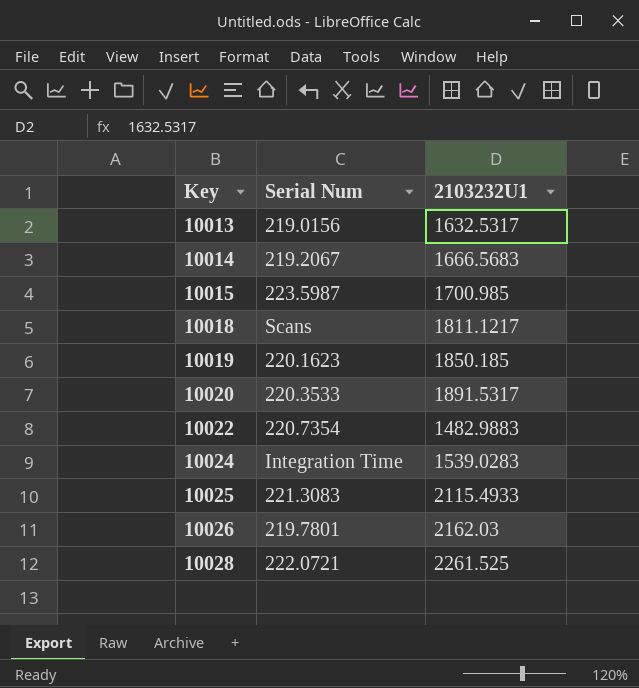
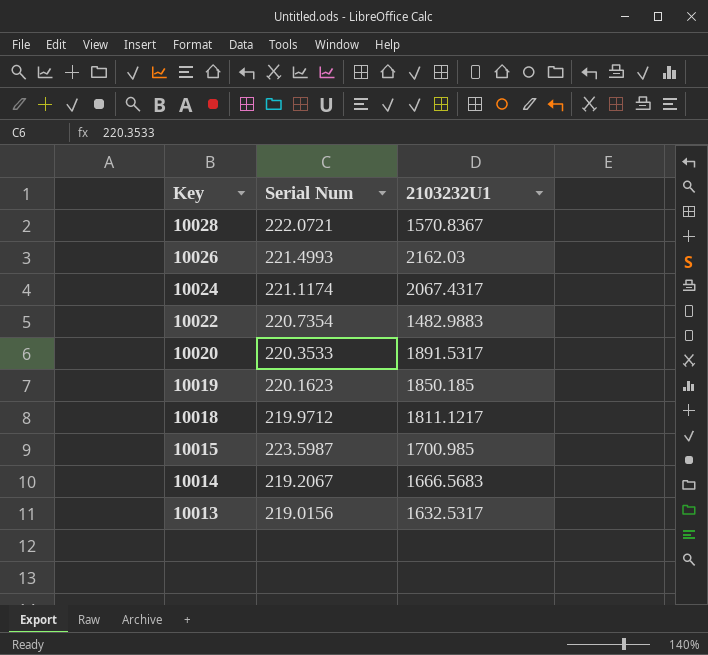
row order: Key ascending -> Key descending
row 10025: 221.3083 | 2115.4933 -> none
10028 | 2103232U1: 2261.525 -> 1570.8367
10026 | Serial Num: 219.7801 -> 221.4993
10024 | Serial Num: Integration Time -> 221.1174
10024 | 2103232U1: 1539.0283 -> 2067.4317
10018 | Serial Num: Scans -> 219.9712

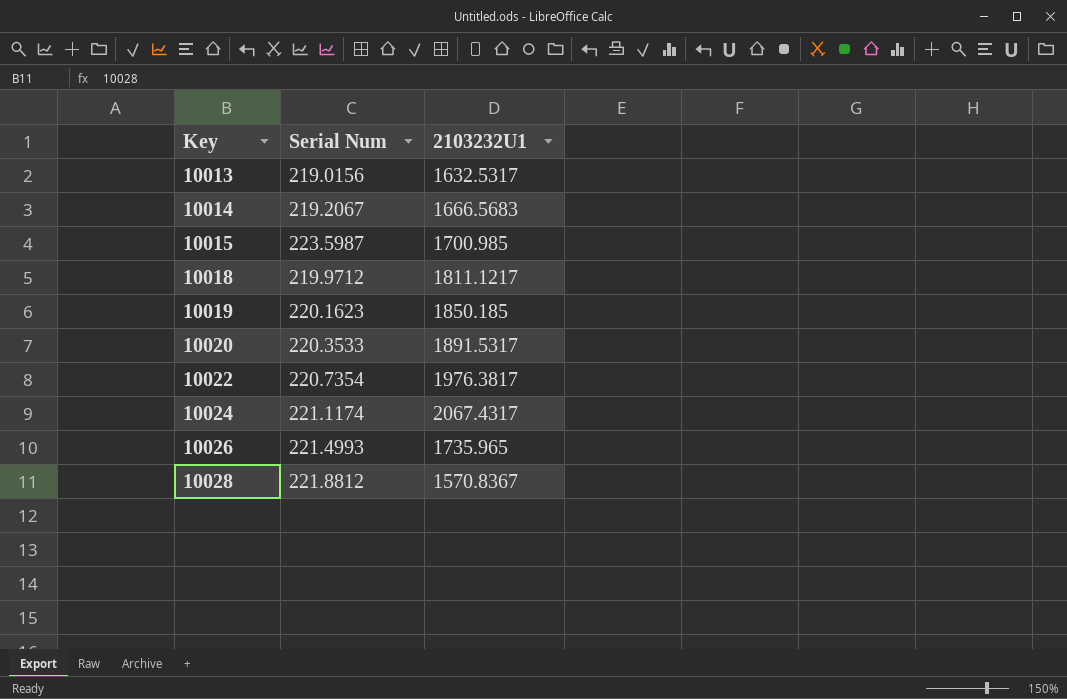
row order: Key descending -> Key ascending
10022 | 2103232U1: 1482.9883 -> 1976.3817
10026 | 2103232U1: 2162.03 -> 1735.965
10028 | Serial Num: 222.0721 -> 221.8812

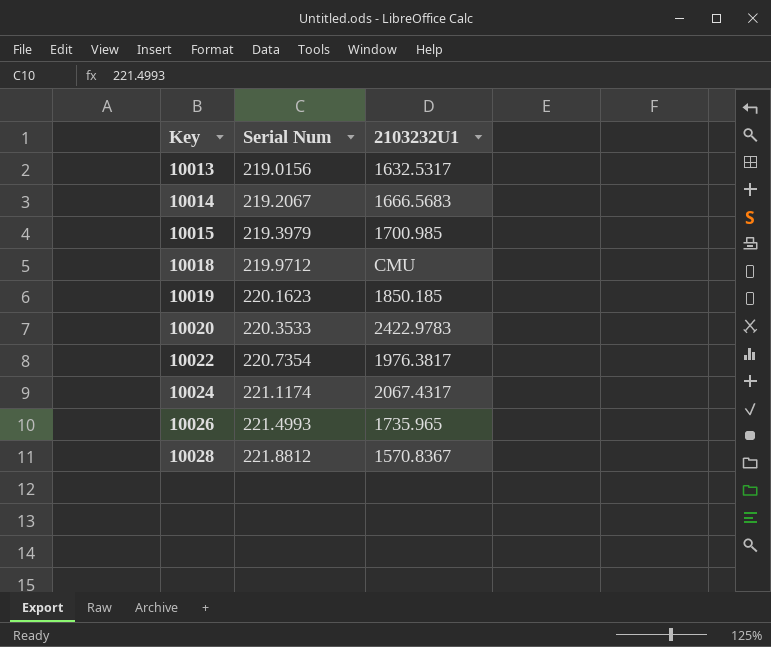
10015 | Serial Num: 223.5987 -> 219.3979
10018 | 2103232U1: 1811.1217 -> CMU
10020 | 2103232U1: 1891.5317 -> 2422.9783

